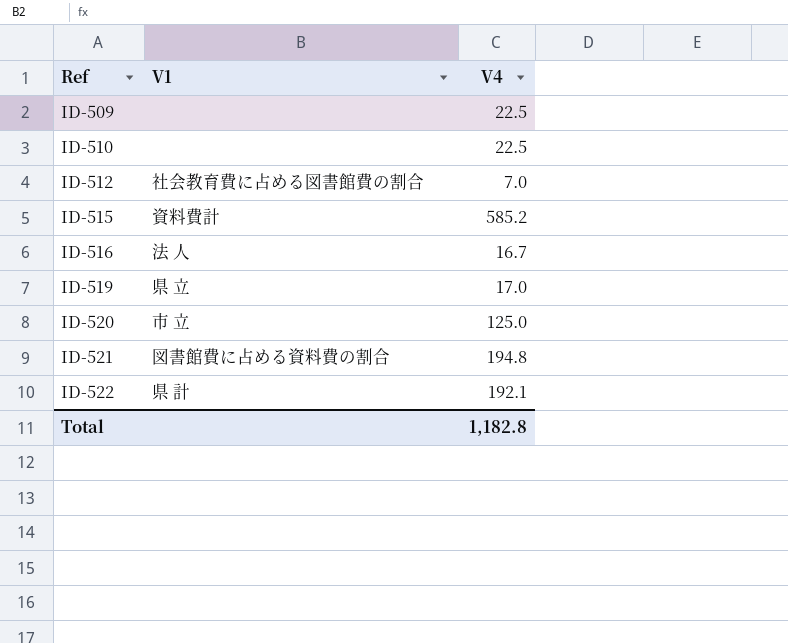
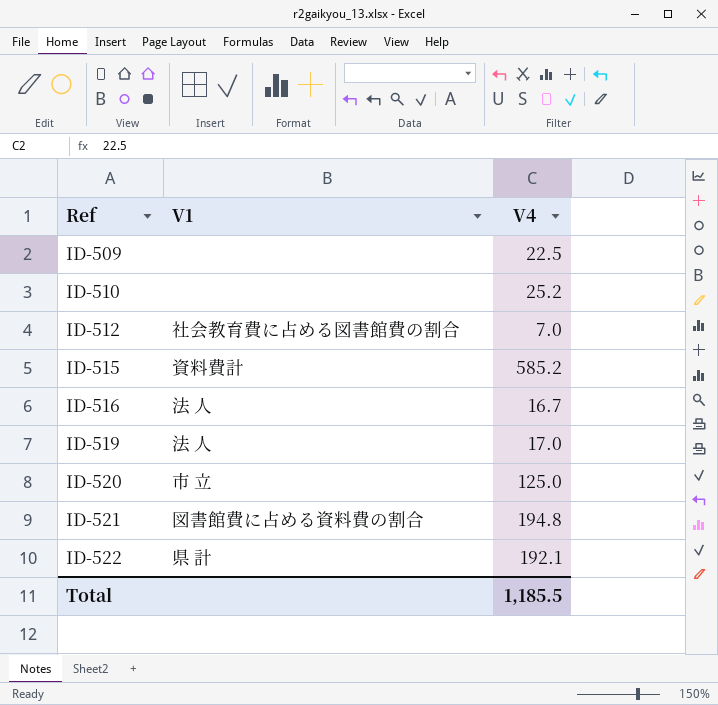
ID-510 | V4: 22.5 -> 25.2
ID-519 | V1: 県 立 -> 法 人
Total | V4: 1,182.8 -> 1,185.5

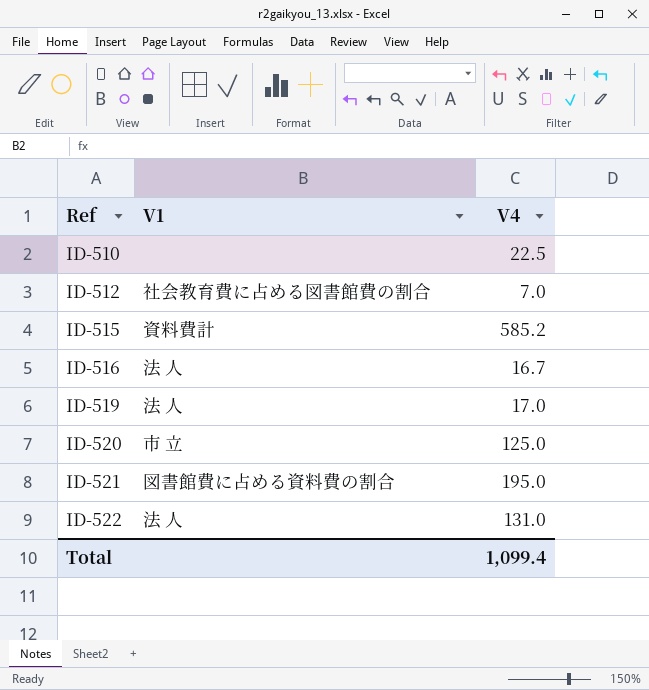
row ID-509: none | 22.5 -> none
ID-510 | V4: 25.2 -> 22.5
ID-521 | V4: 194.8 -> 195.0
ID-522 | V1: 県 計 -> 法 人
ID-522 | V4: 192.1 -> 131.0
Total | V4: 1,185.5 -> 1,099.4

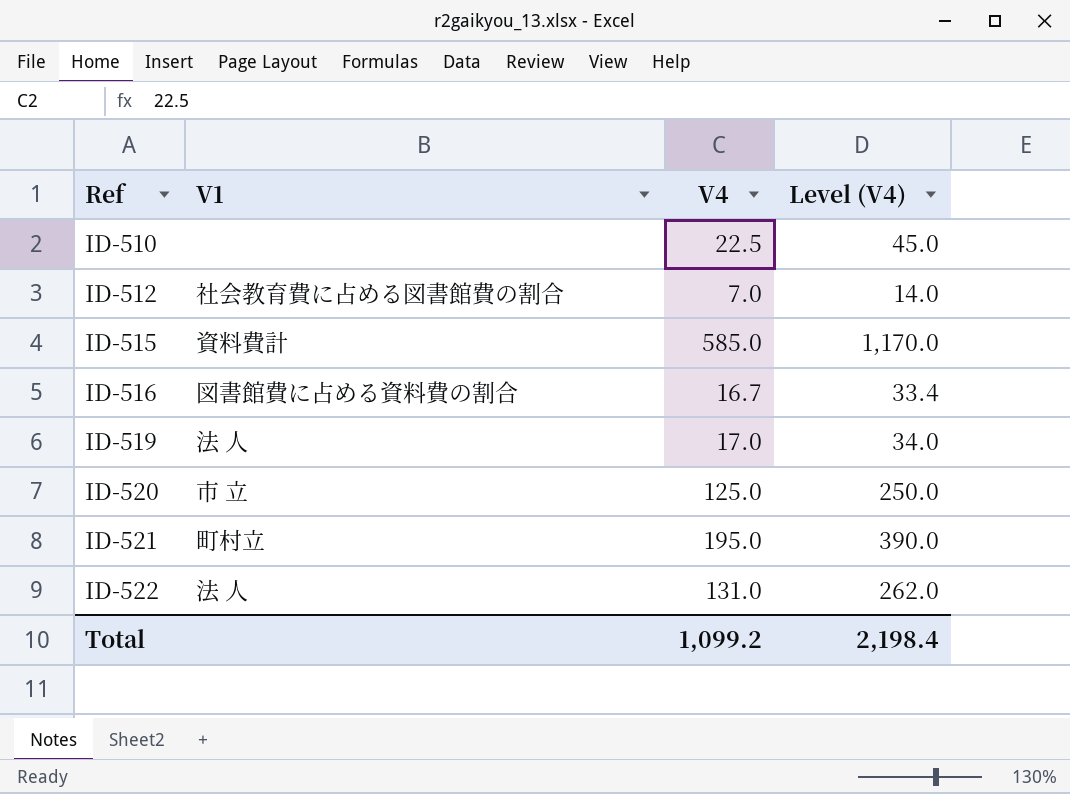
column Level (V4) | formula: none -> [V4] * 2
ID-515 | V4: 585.2 -> 585.0
ID-516 | V1: 法 人 -> 図書館費に占める資料費の割合
ID-521 | V1: 図書館費に占める資料費の割合 -> 町村立
Total | V4: 1,099.4 -> 1,099.2

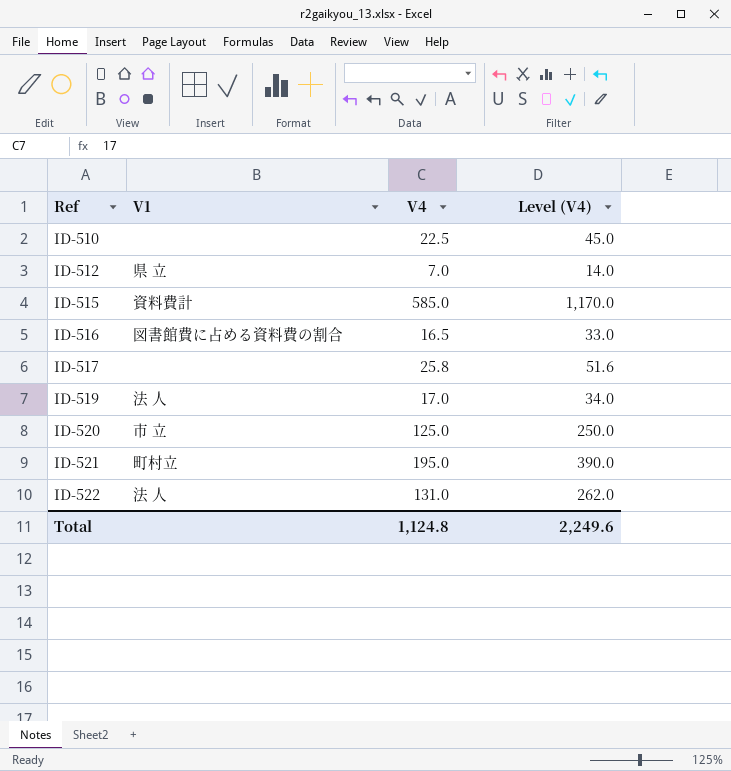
ID-512 | V1: 社会教育費に占める図書館費の割合 -> 県 立
ID-516 | V4: 16.7 -> 16.5
ID-516 | Level (V4): 33.4 -> 33.0
row ID-517: none -> none | 25.8 | 51.6
Total | V4: 1,099.2 -> 1,124.8
Total | Level (V4): 2,198.4 -> 2,249.6

